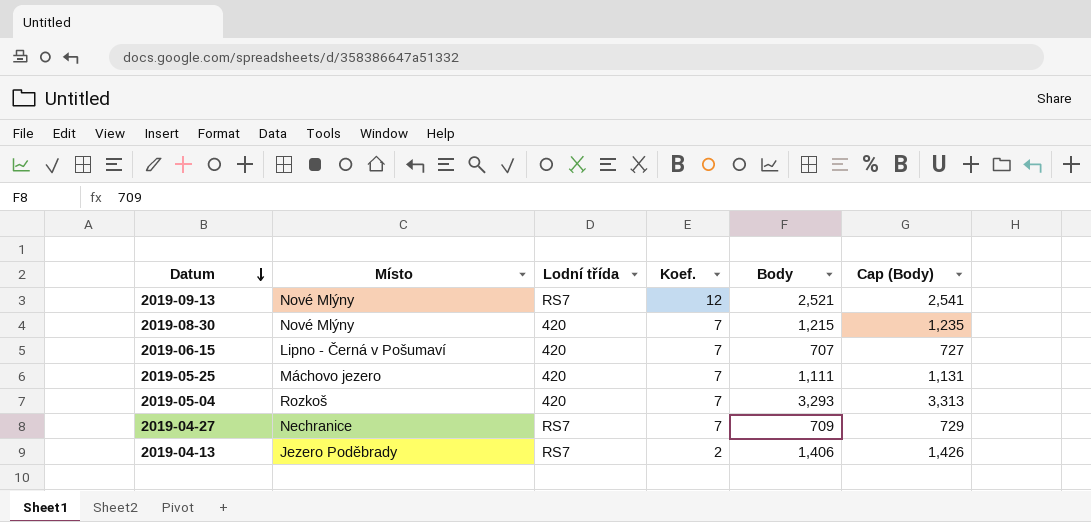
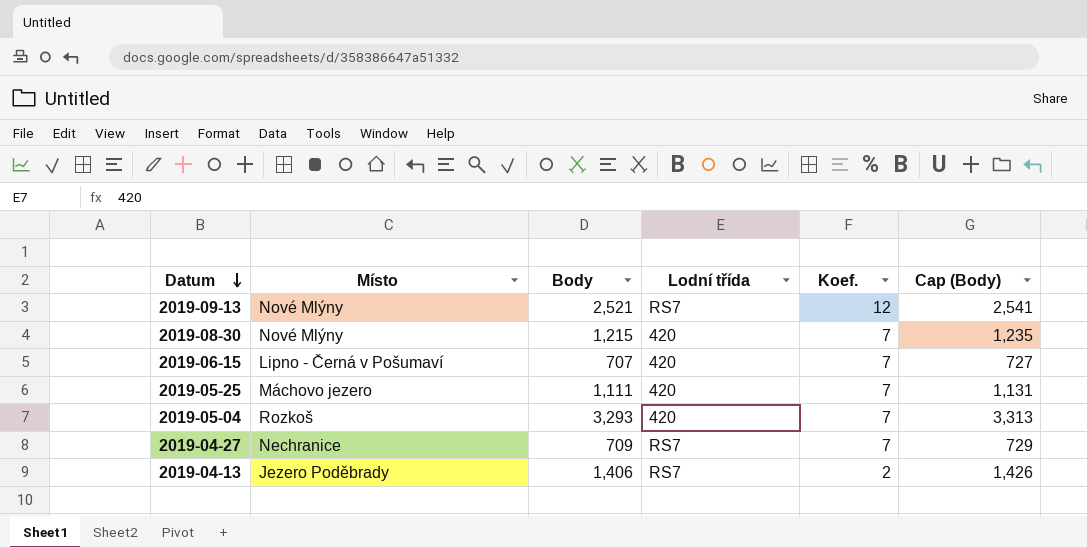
column Body | position: 5 -> 3

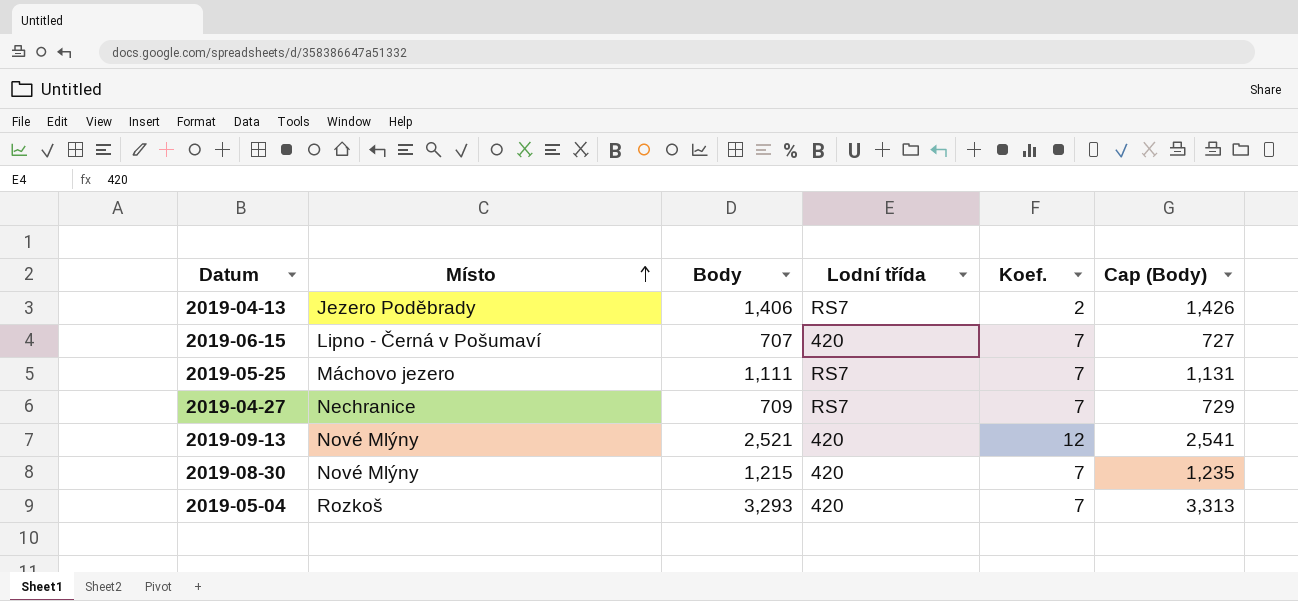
row order: Datum descending -> Místo ascending
2019-05-25 | Lodní třída: 420 -> RS7
2019-09-13 | Lodní třída: RS7 -> 420

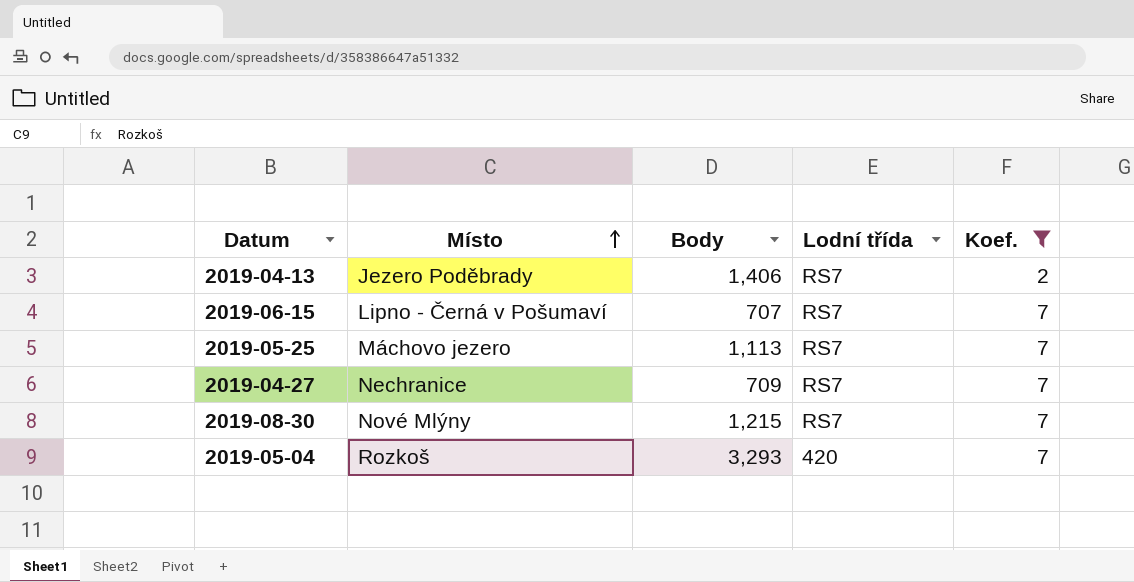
filter: none -> Koef. != 12
column Cap (Body) | formula: [Body] + 20 -> none
2019-06-15 | Lodní třída: 420 -> RS7
2019-05-25 | Body: 1,111 -> 1,113
2019-08-30 | Lodní třída: 420 -> RS7

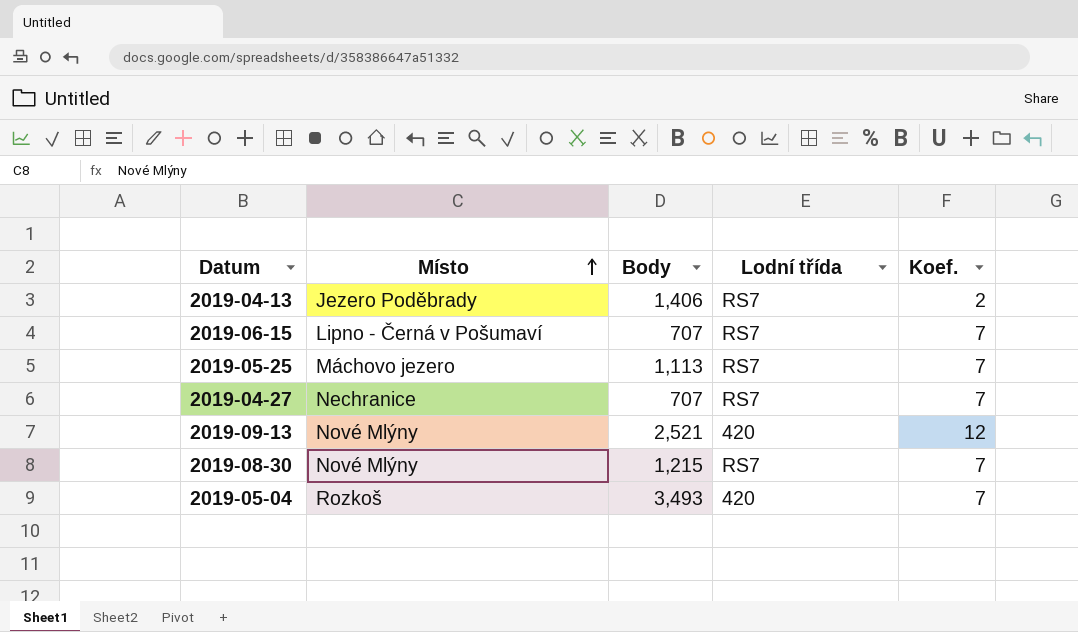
filter: Koef. != 12 -> none
2019-04-27 | Body: 709 -> 707
2019-05-04 | Body: 3,293 -> 3,493

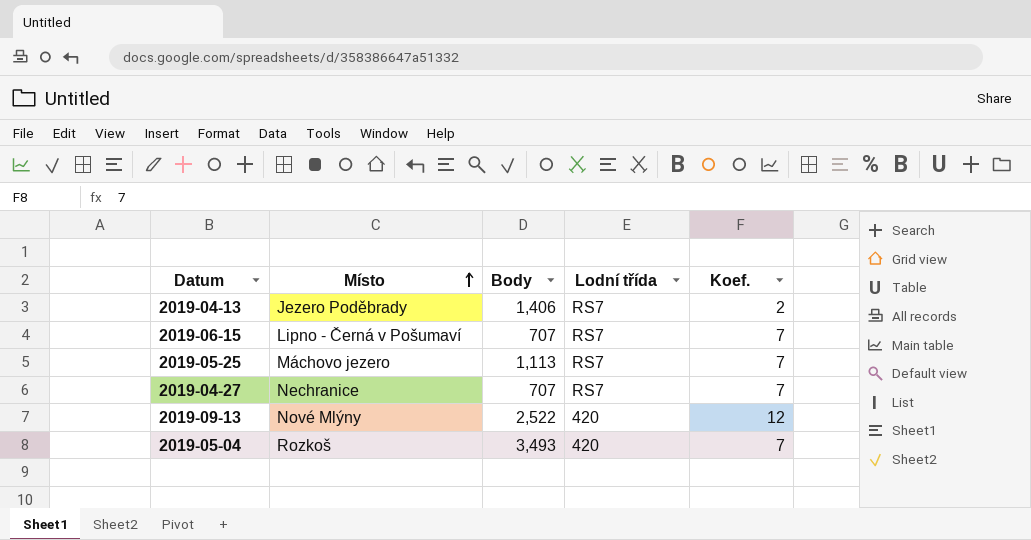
row 2019-08-30: Nové Mlýny | 1,215 | RS7 | 7 -> none
2019-09-13 | Body: 2,521 -> 2,522

